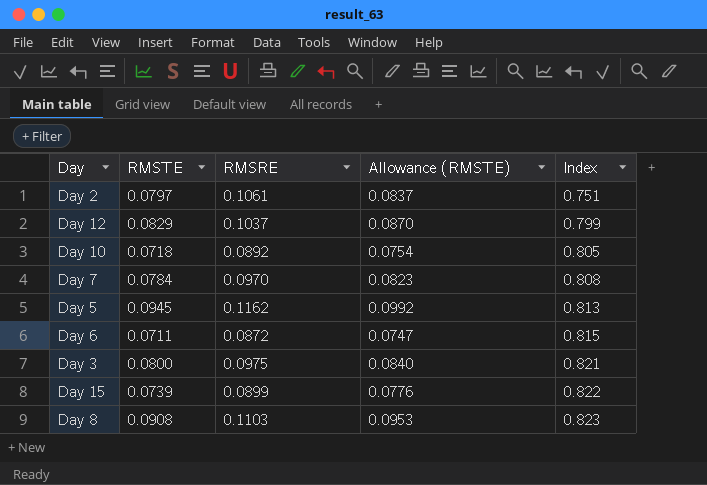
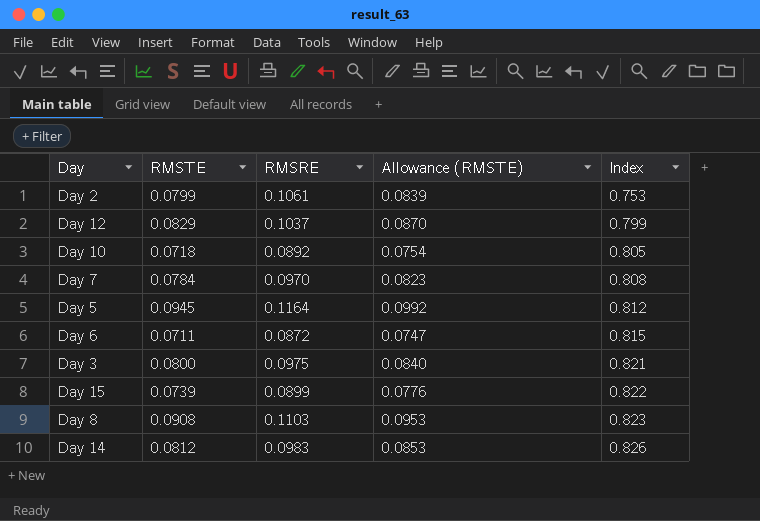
Day 2 | RMSTE: 0.0797 -> 0.0799
Day 2 | Allowance (RMSTE): 0.0837 -> 0.0839
Day 2 | Index: 0.751 -> 0.753
Day 5 | RMSRE: 0.1162 -> 0.1164
Day 5 | Index: 0.813 -> 0.812
row Day 14: none -> 0.0812 | 0.0983 | 0.0853 | 0.826

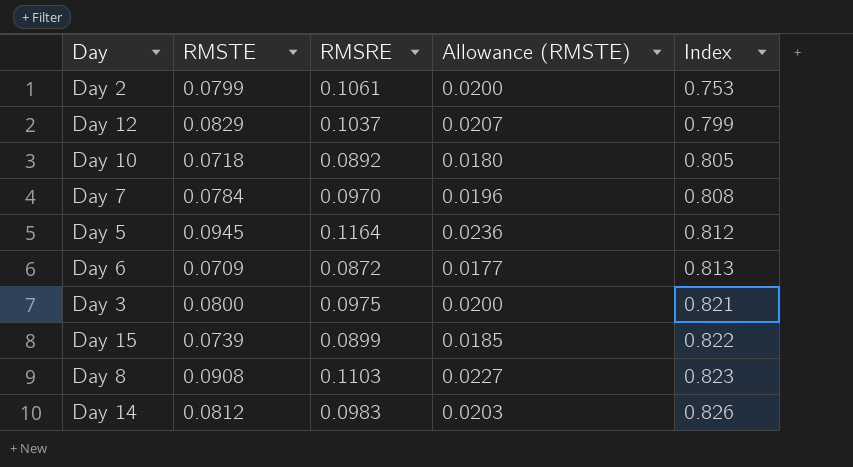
column Allowance (RMSTE) | formula: [RMSTE] * 1.05 -> [RMSTE] * 0.25
Day 6 | RMSTE: 0.0711 -> 0.0709
Day 6 | Index: 0.815 -> 0.813

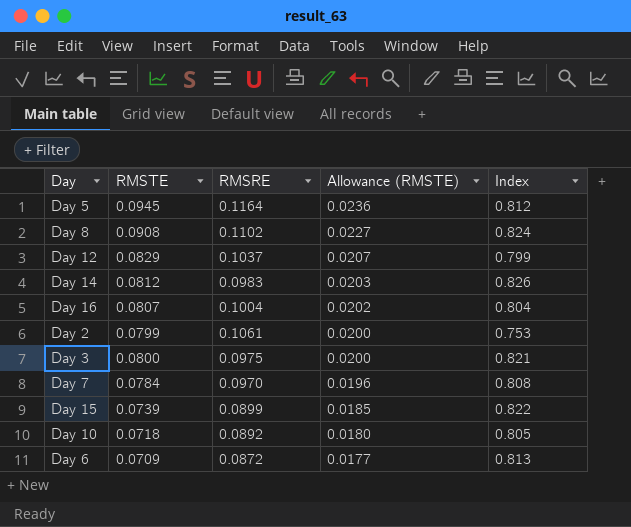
row order: Index ascending -> Allowance (RMSTE) descending
Day 8 | RMSRE: 0.1103 -> 0.1102
Day 8 | Index: 0.823 -> 0.824
row Day 16: none -> 0.0807 | 0.1004 | 0.0202 | 0.804

